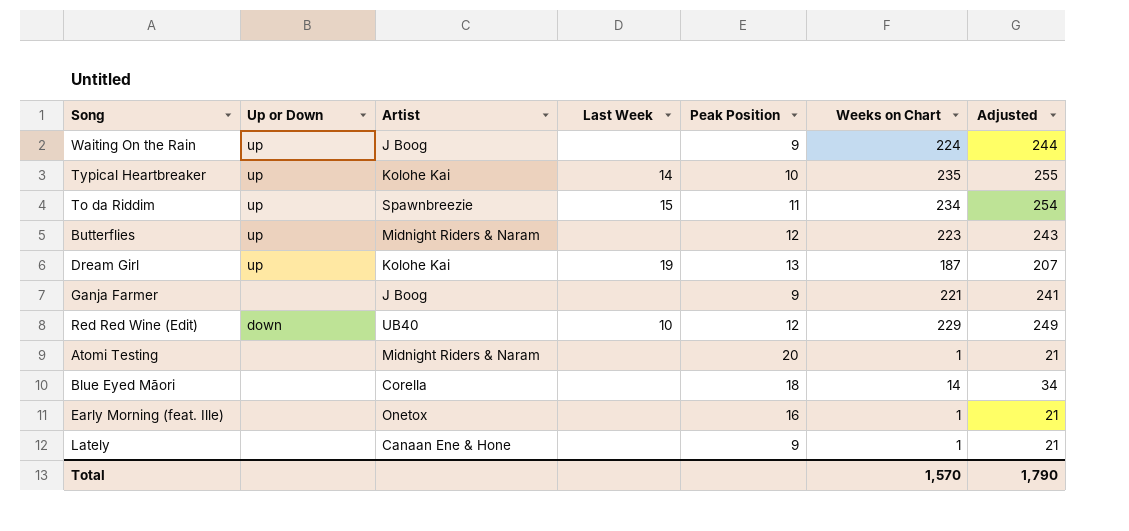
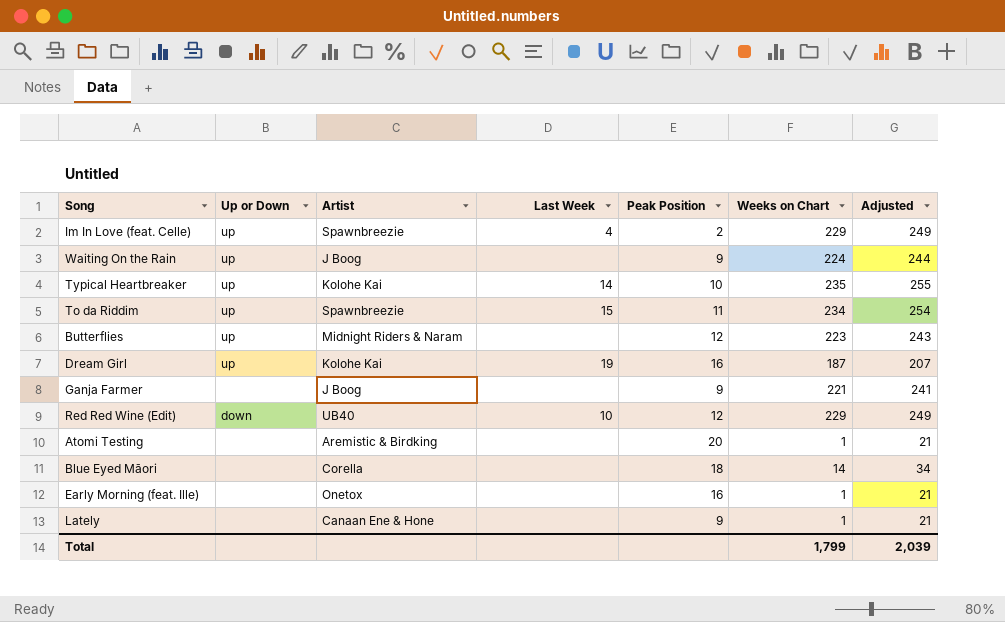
row Im In Love (feat. Celle): none -> up | Spawnbreezie | 4 | 2 | 229 | 249
Dream Girl | Peak Position: 13 -> 16
Atomi Testing | Artist: Midnight Riders & Naram -> Aremistic & Birdking
Total | Weeks on Chart: 1,570 -> 1,799
Total | Adjusted: 1,790 -> 2,039

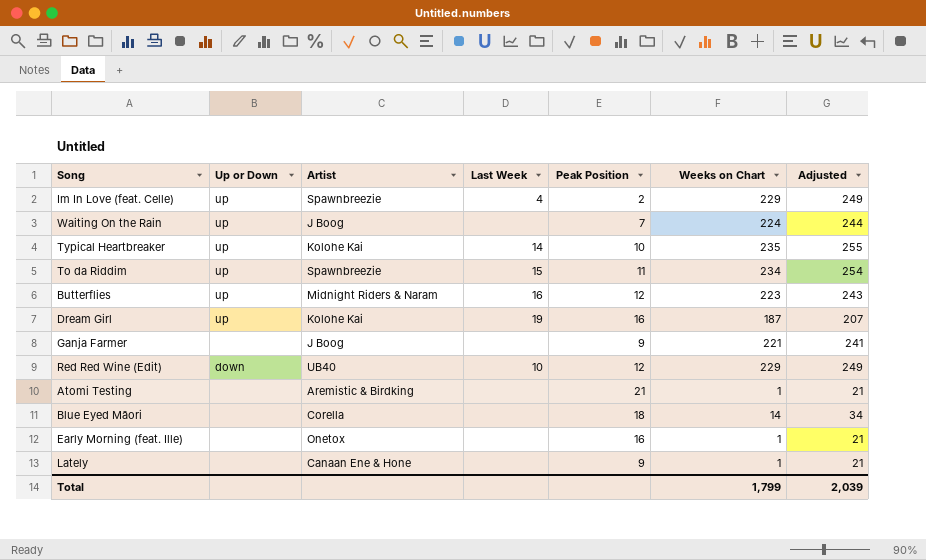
Waiting On the Rain | Peak Position: 9 -> 7
Butterflies | Last Week: none -> 16
Atomi Testing | Peak Position: 20 -> 21

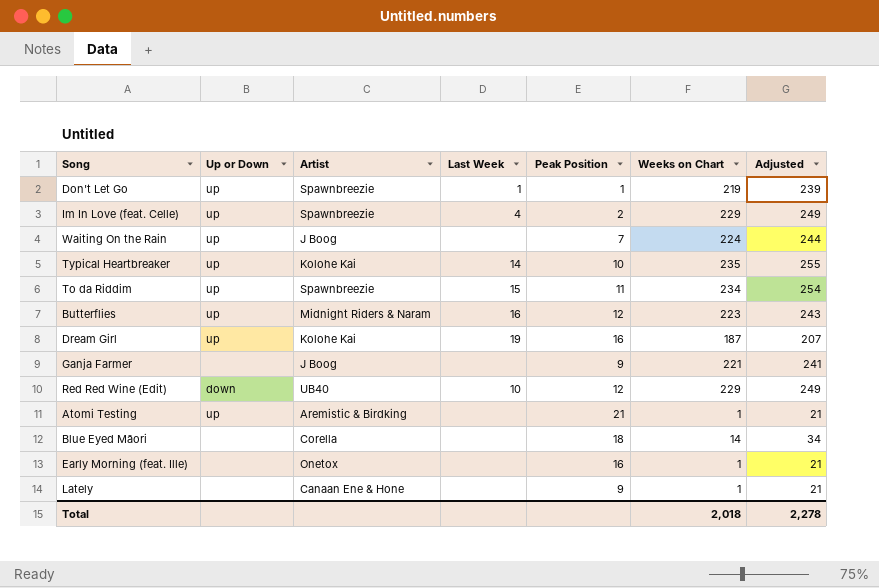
row Don't Let Go: none -> up | Spawnbreezie | 1 | 1 | 219 | 239
Atomi Testing | Up or Down: none -> up
Total | Weeks on Chart: 1,799 -> 2,018
Total | Adjusted: 2,039 -> 2,278

